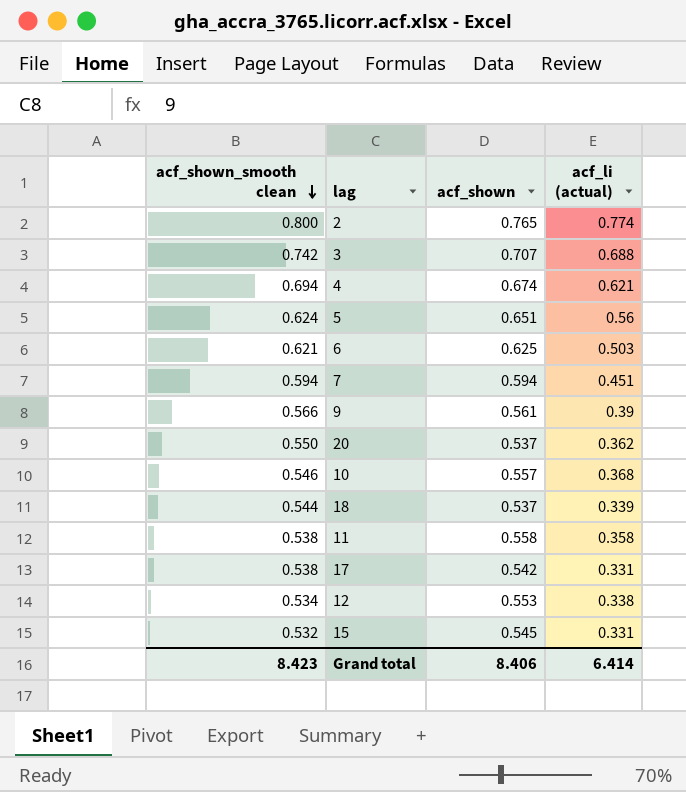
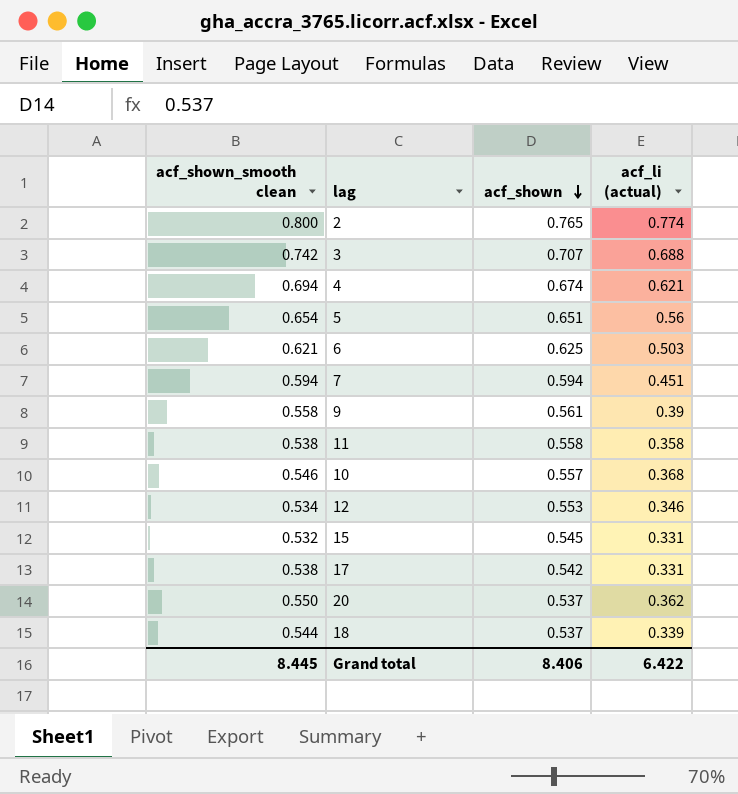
row order: acf_shown_smooth clean descending -> acf_shown descending
5 | acf_shown_smooth clean: 0.624 -> 0.654
9 | acf_shown_smooth clean: 0.566 -> 0.558
12 | acf_li (actual): 0.338 -> 0.346
Grand total | acf_shown_smooth clean: 8.423 -> 8.445
Grand total | acf_li (actual): 6.414 -> 6.422

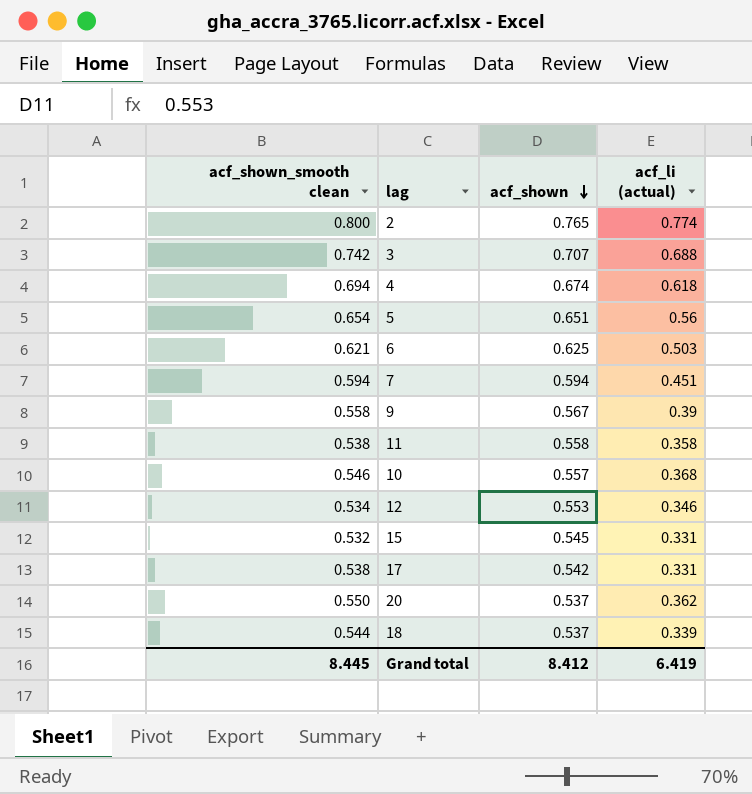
4 | acf_li (actual): 0.621 -> 0.618
9 | acf_shown: 0.561 -> 0.567
Grand total | acf_shown: 8.406 -> 8.412
Grand total | acf_li (actual): 6.422 -> 6.419

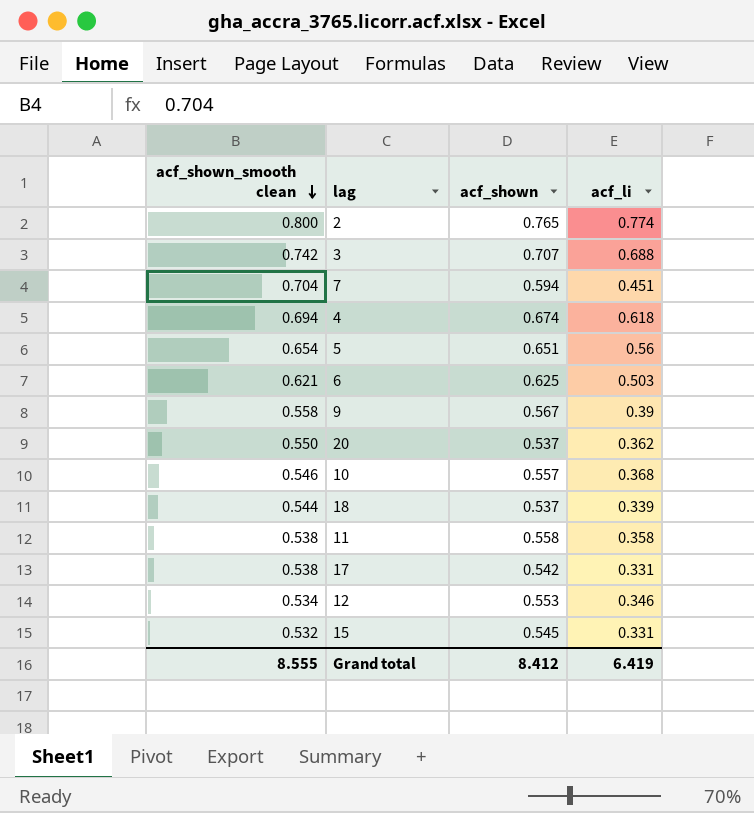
row order: acf_shown descending -> acf_shown_smooth clean descending
column name: acf_li (actual) -> acf_li
7 | acf_shown_smooth clean: 0.594 -> 0.704
Grand total | acf_shown_smooth clean: 8.445 -> 8.555

